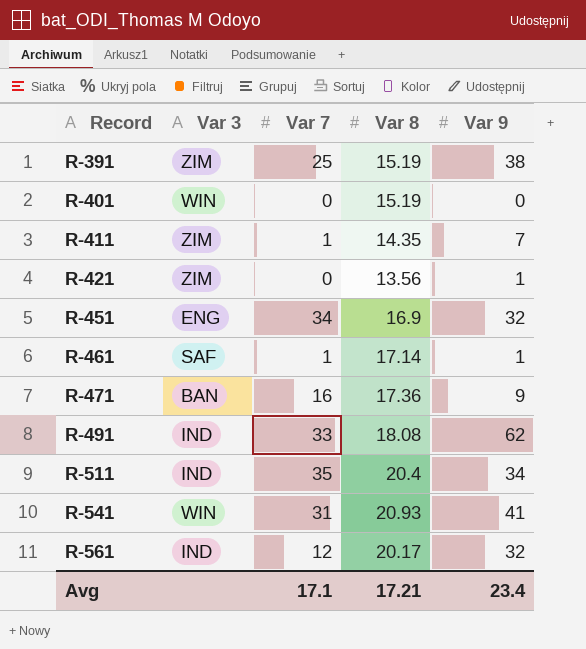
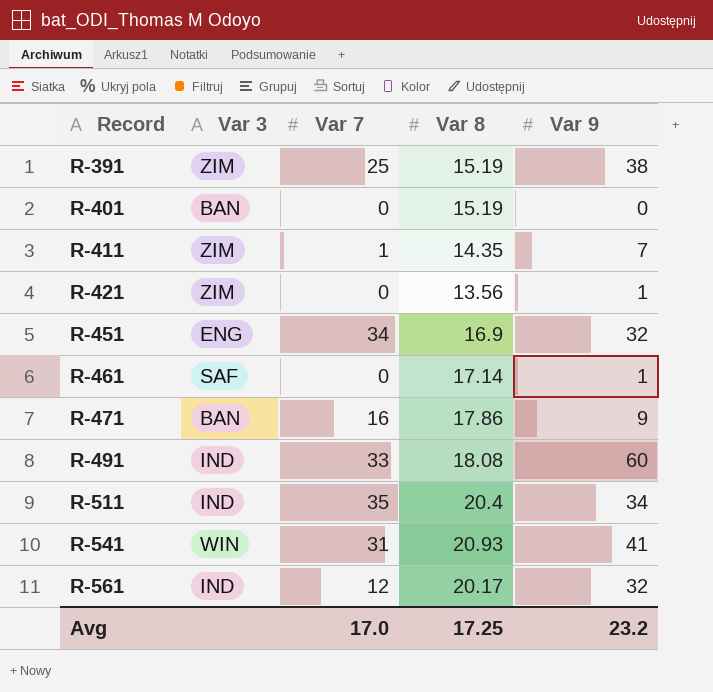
R-401 | Var 3: WIN -> BAN
R-461 | Var 7: 1 -> 0
R-471 | Var 8: 17.36 -> 17.86
R-491 | Var 9: 62 -> 60
Avg | Var 7: 17.1 -> 17.0
Avg | Var 8: 17.21 -> 17.25
Avg | Var 9: 23.4 -> 23.2

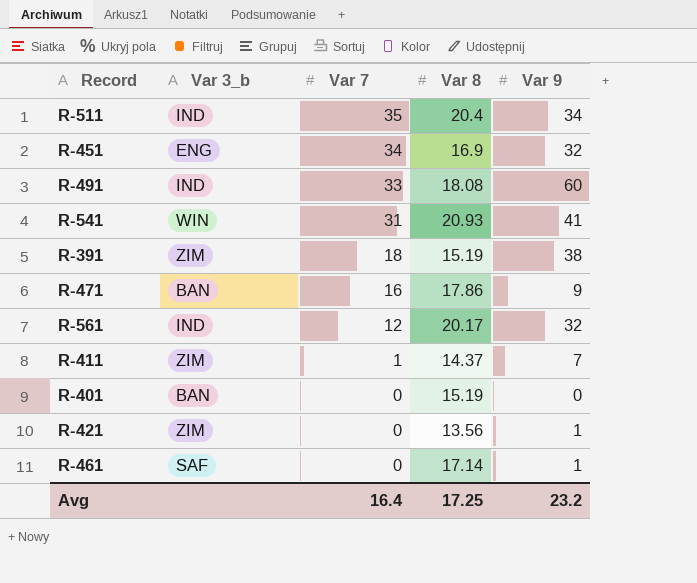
row order: Record ascending -> Var 7 descending
column name: Var 3 -> Var 3_b
R-391 | Var 7: 25 -> 18
R-411 | Var 8: 14.35 -> 14.37
Avg | Var 7: 17.0 -> 16.4

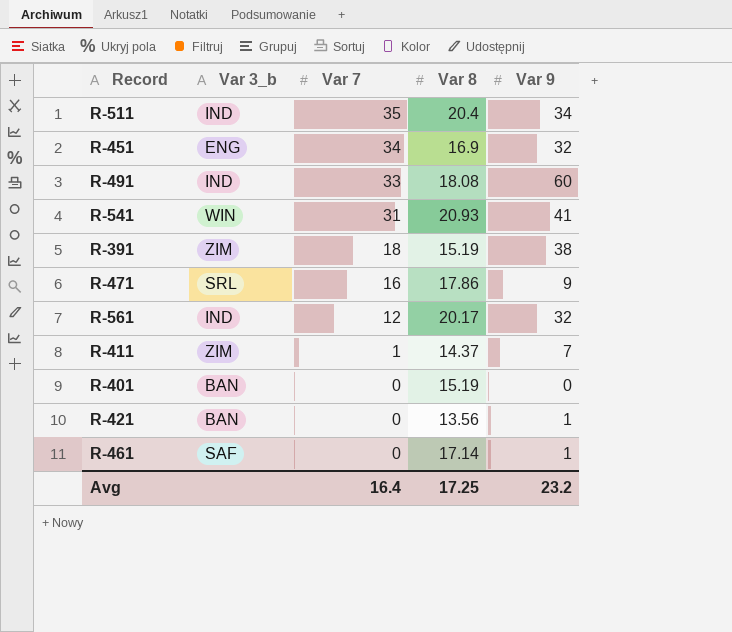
R-471 | Var 3_b: BAN -> SRL
R-421 | Var 3_b: ZIM -> BAN

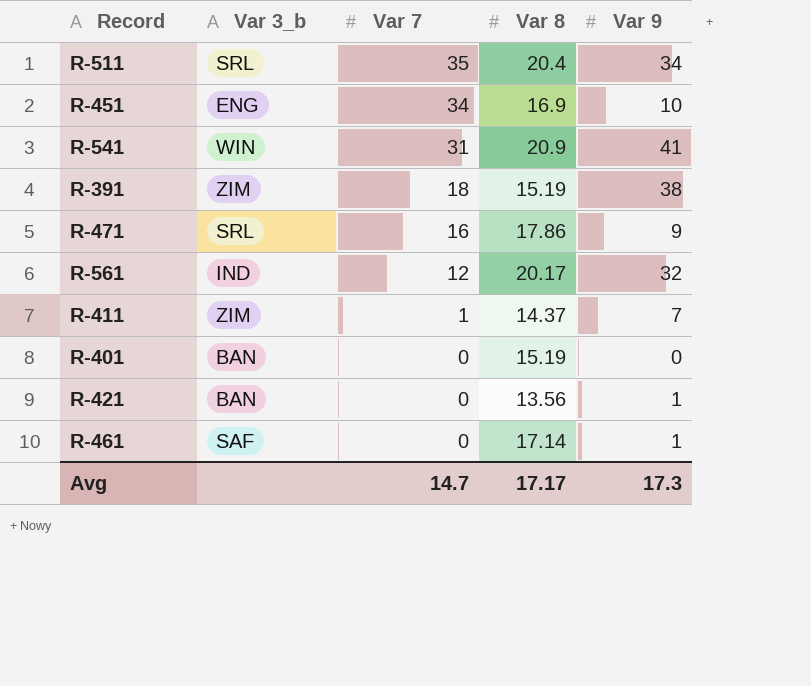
row R-491: IND | 33 | 18.08 | 60 -> none
R-511 | Var 3_b: IND -> SRL
R-451 | Var 9: 32 -> 10
R-541 | Var 8: 20.93 -> 20.9
Avg | Var 7: 16.4 -> 14.7
Avg | Var 8: 17.25 -> 17.17
Avg | Var 9: 23.2 -> 17.3

